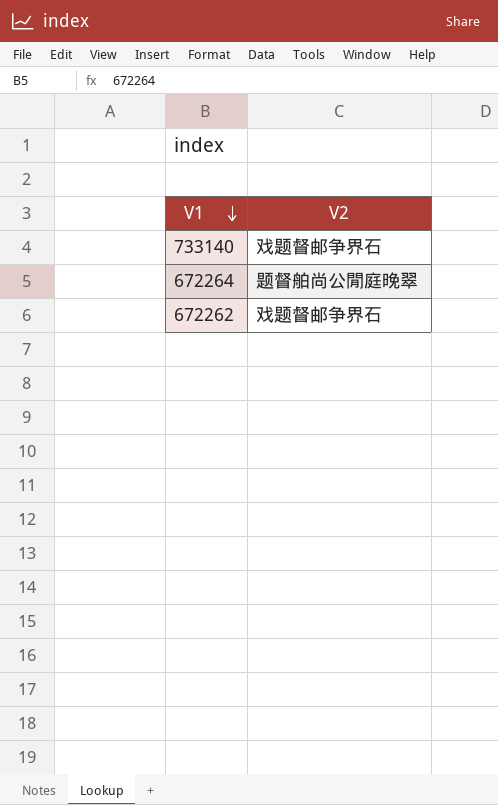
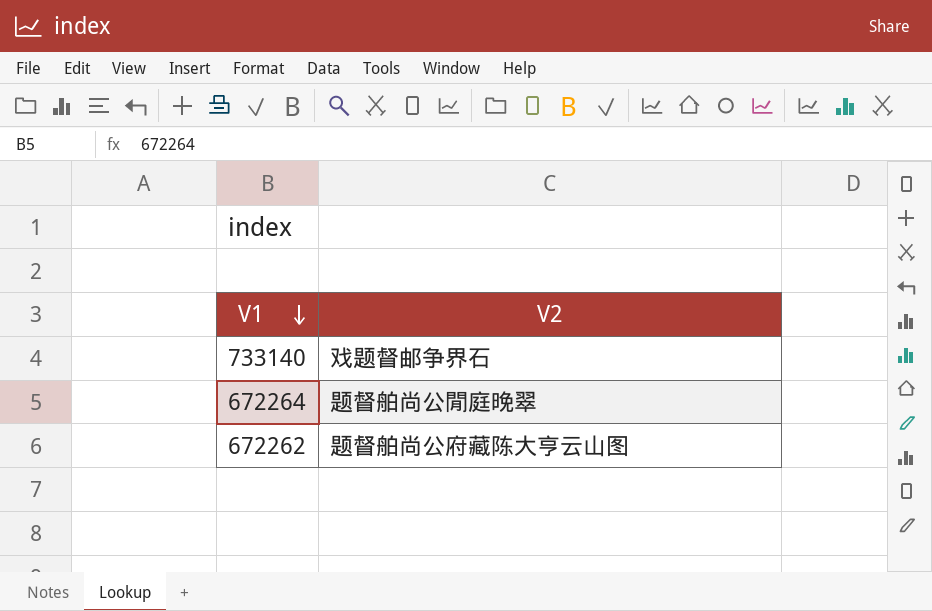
672262 | V2: 戏题督邮争界石 -> 题督舶尚公府藏陈大亨云山图

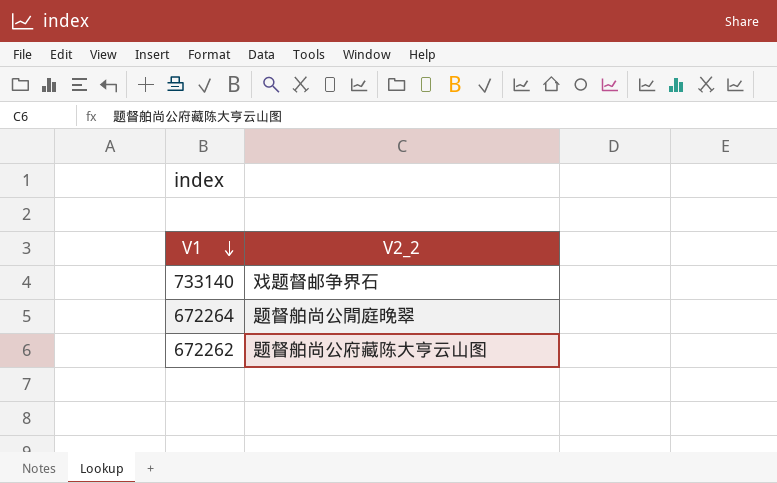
column name: V2 -> V2_2

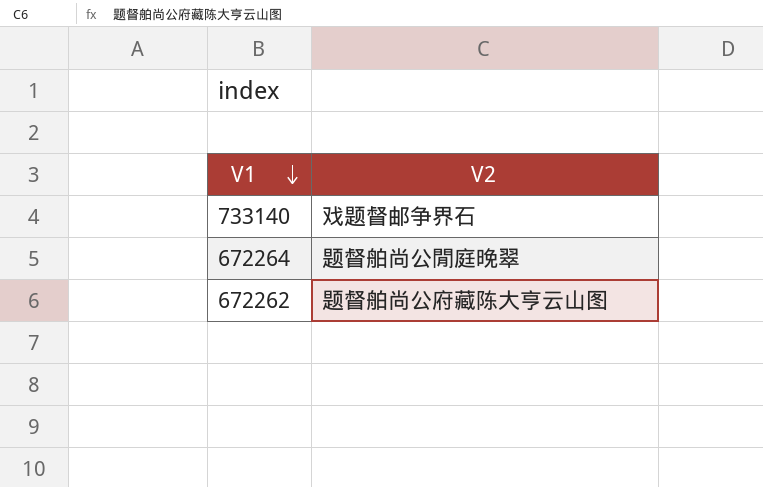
column name: V2_2 -> V2

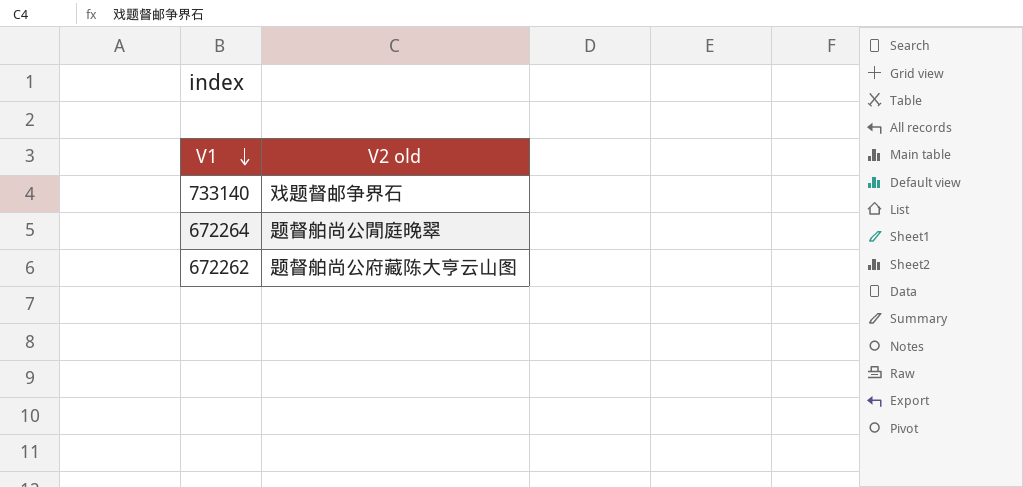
column name: V2 -> V2 old

